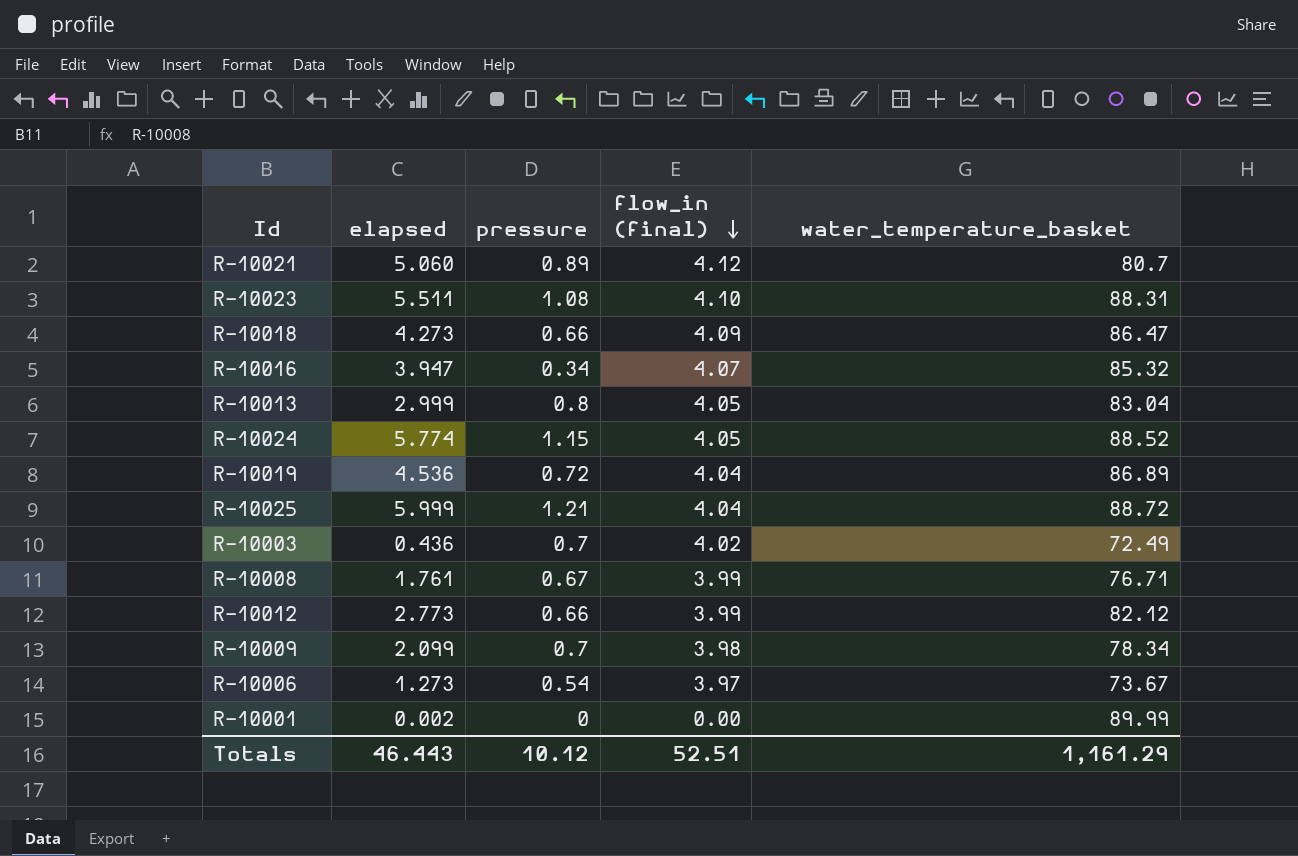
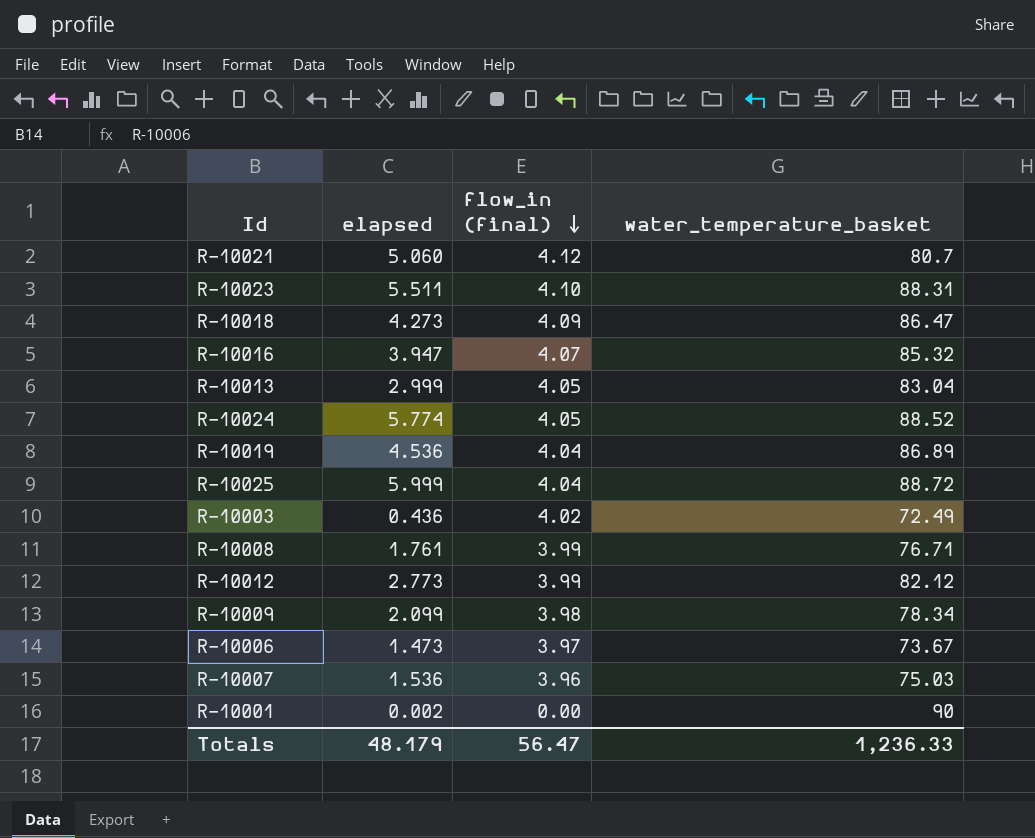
column pressure | position: 3 -> none
R-10006 | elapsed: 1.273 -> 1.473
row R-10007: none -> 1.536 | 3.96 | 75.03
R-10001 | water_temperature_basket: 89.99 -> 90
Totals | elapsed: 46.443 -> 48.179
Totals | flow_in (final): 52.51 -> 56.47
Totals | water_temperature_basket: 1,161.29 -> 1,236.33

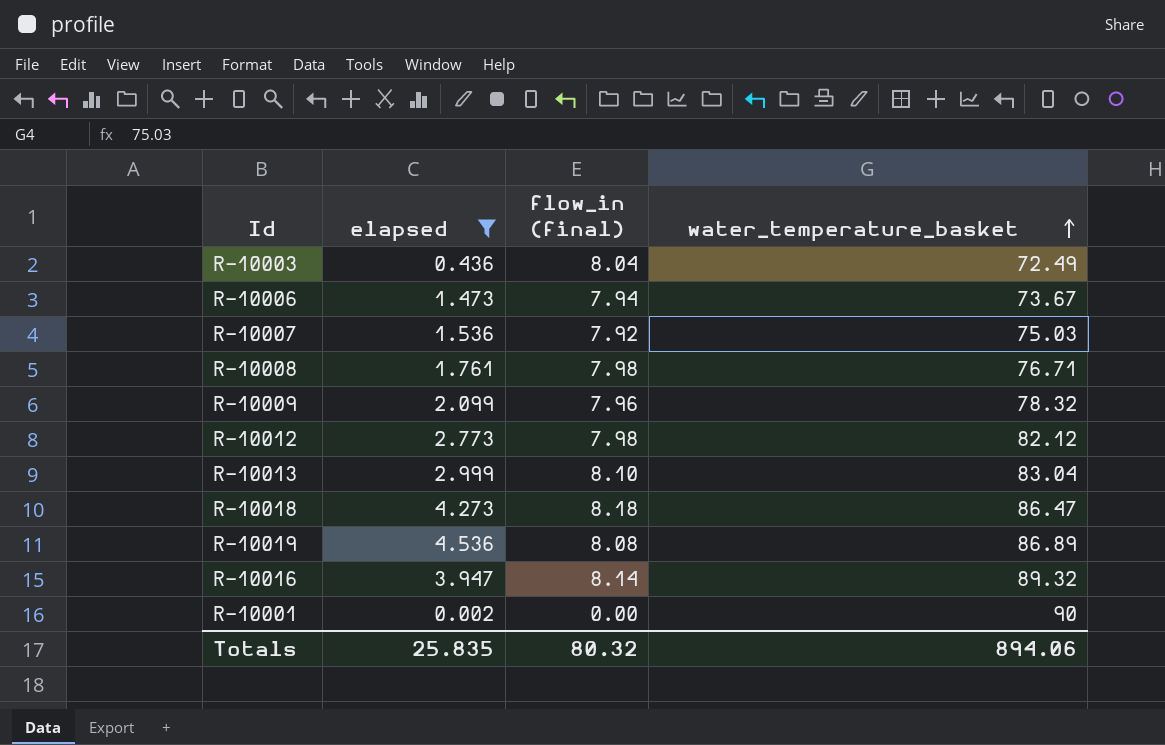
filter: none -> elapsed <= 4.536
row order: flow_in (final) descending -> water_temperature_basket ascending
R-10003 | flow_in (final): 4.02 -> 8.04
R-10006 | flow_in (final): 3.97 -> 7.94
R-10007 | flow_in (final): 3.96 -> 7.92
R-10008 | flow_in (final): 3.99 -> 7.98
R-10009 | flow_in (final): 3.98 -> 7.96
R-10009 | water_temperature_basket: 78.34 -> 78.32
R-10012 | flow_in (final): 3.99 -> 7.98
R-10013 | flow_in (final): 4.05 -> 8.10
R-10018 | flow_in (final): 4.09 -> 8.18
R-10019 | flow_in (final): 4.04 -> 8.08
R-10016 | flow_in (final): 4.07 -> 8.14
R-10016 | water_temperature_basket: 85.32 -> 89.32
Totals | elapsed: 48.179 -> 25.835
Totals | flow_in (final): 56.47 -> 80.32
Totals | water_temperature_basket: 1,236.33 -> 894.06

